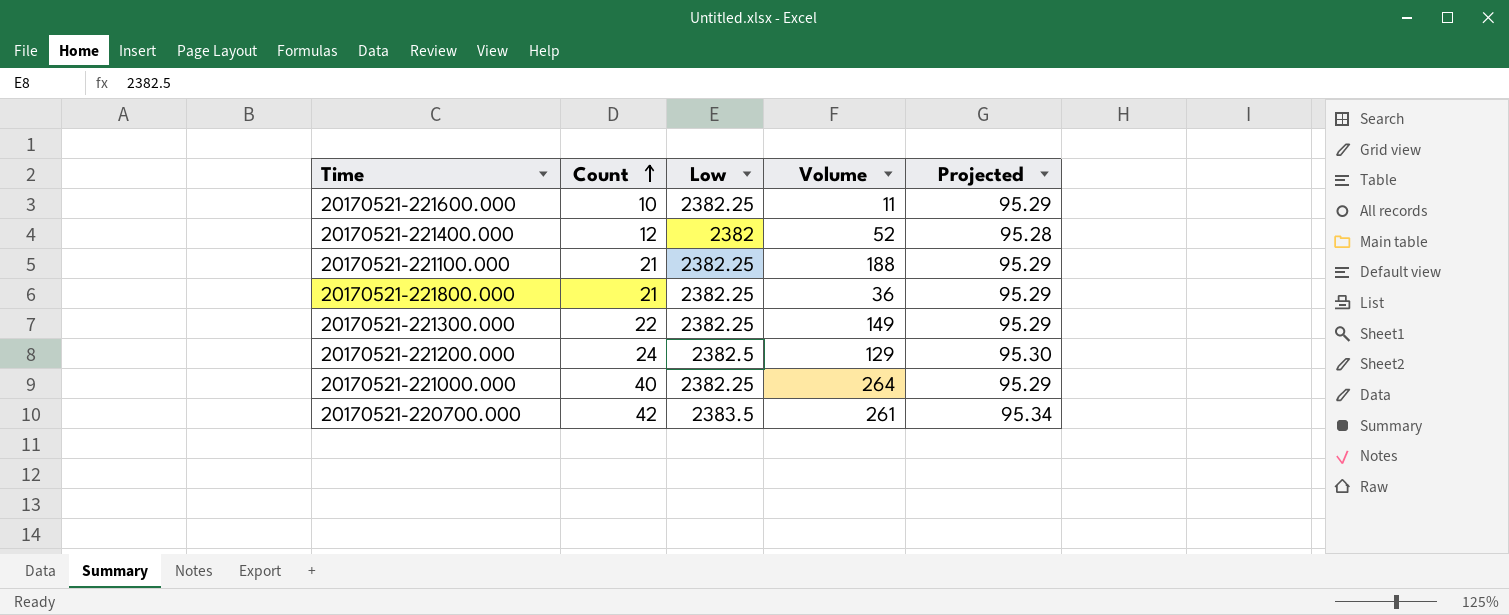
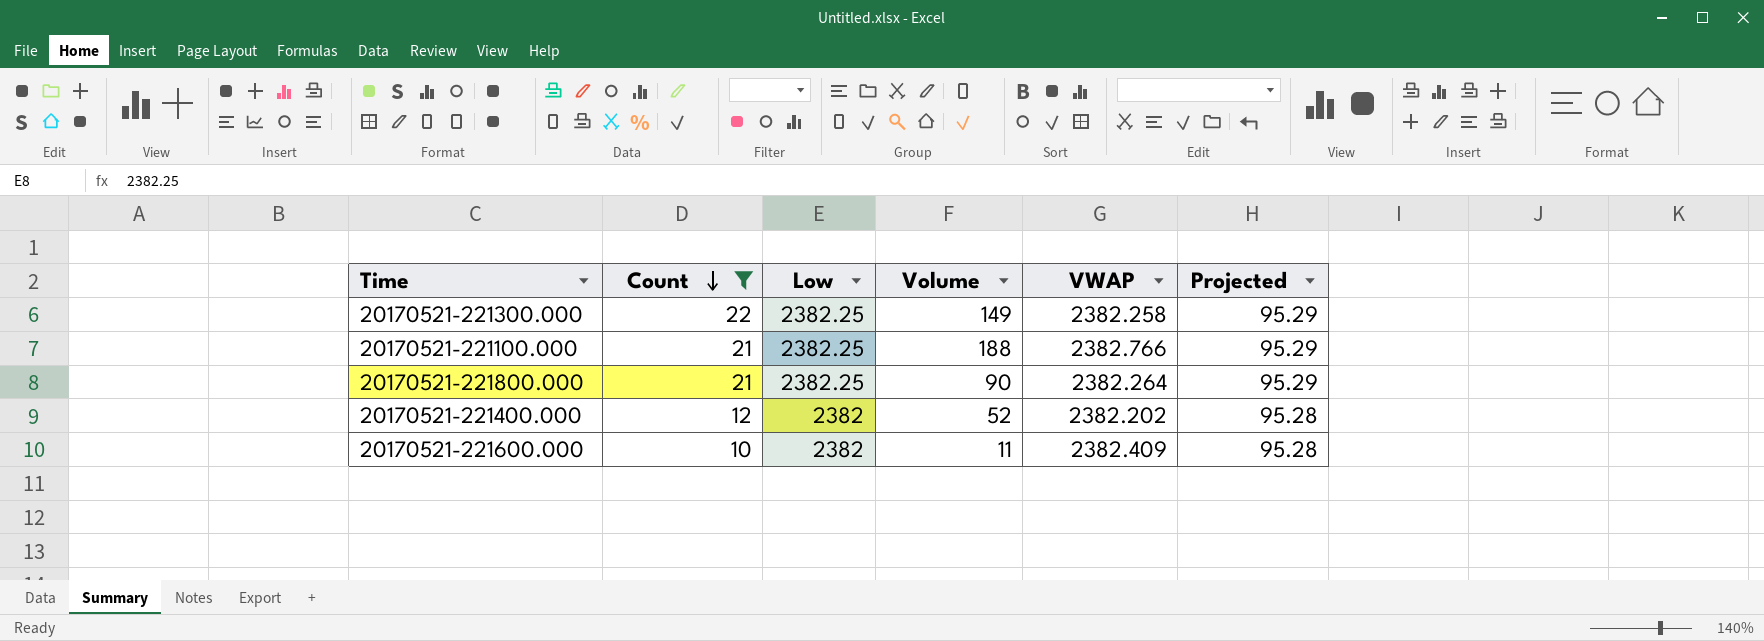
filter: none -> Count <= 22
row order: Count ascending -> Count descending
column VWAP | position: none -> 5
20170521-221800.000 | Volume: 36 -> 90
20170521-221600.000 | Low: 2382.25 -> 2382
20170521-221600.000 | Projected: 95.29 -> 95.28

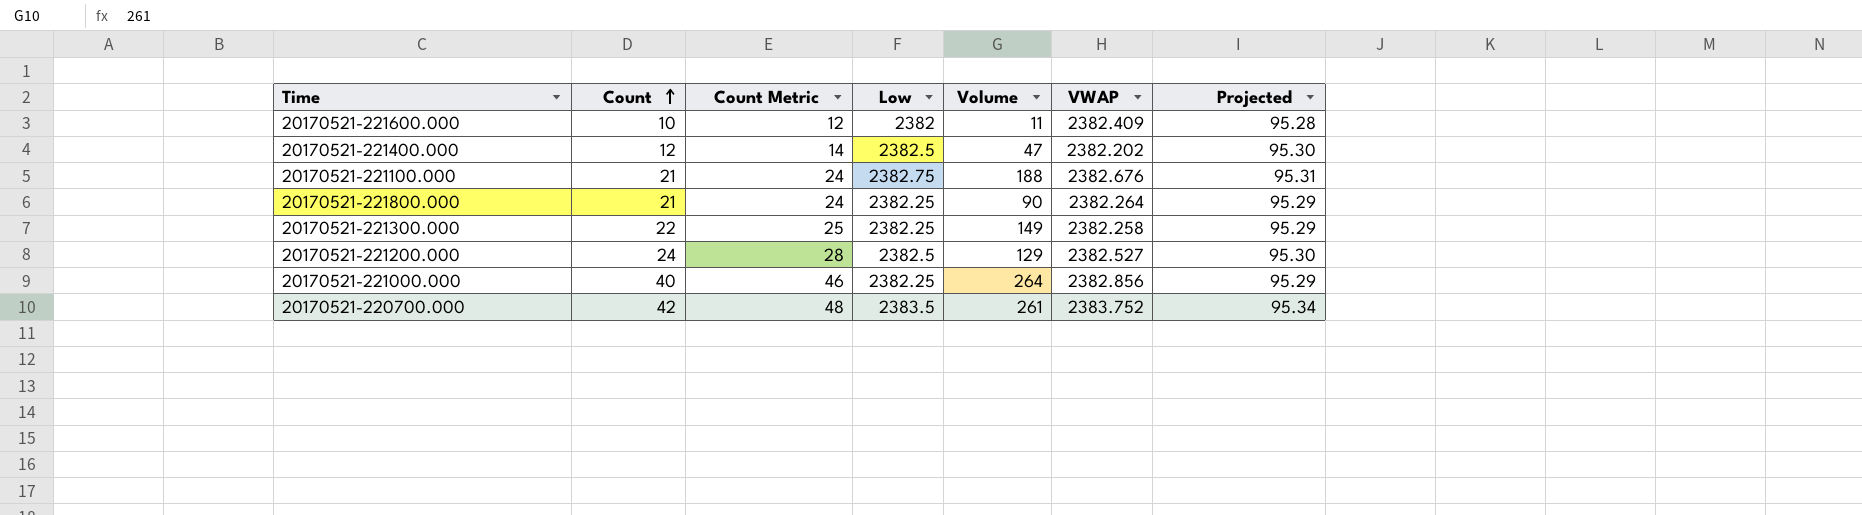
filter: Count <= 22 -> none
row order: Count descending -> Count ascending
column Count Metric | formula: none -> [Count] * 1.15
20170521-221400.000 | Low: 2382 -> 2382.5
20170521-221400.000 | Volume: 52 -> 47
20170521-221400.000 | Projected: 95.28 -> 95.30
20170521-221100.000 | Low: 2382.25 -> 2382.75
20170521-221100.000 | VWAP: 2382.766 -> 2382.676
20170521-221100.000 | Projected: 95.29 -> 95.31

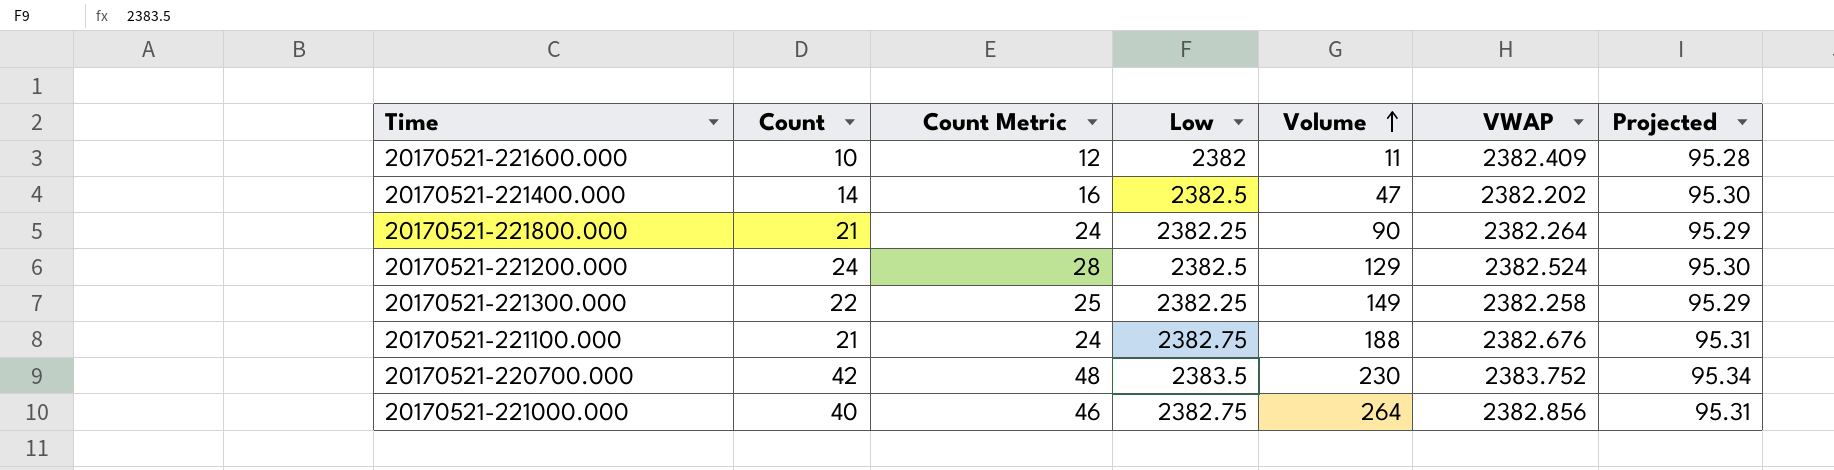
row order: Count ascending -> Volume ascending
20170521-221400.000 | Count: 12 -> 14
20170521-221400.000 | Count Metric: 14 -> 16
20170521-221200.000 | VWAP: 2382.527 -> 2382.524
20170521-220700.000 | Volume: 261 -> 230
20170521-221000.000 | Low: 2382.25 -> 2382.75
20170521-221000.000 | Projected: 95.29 -> 95.31

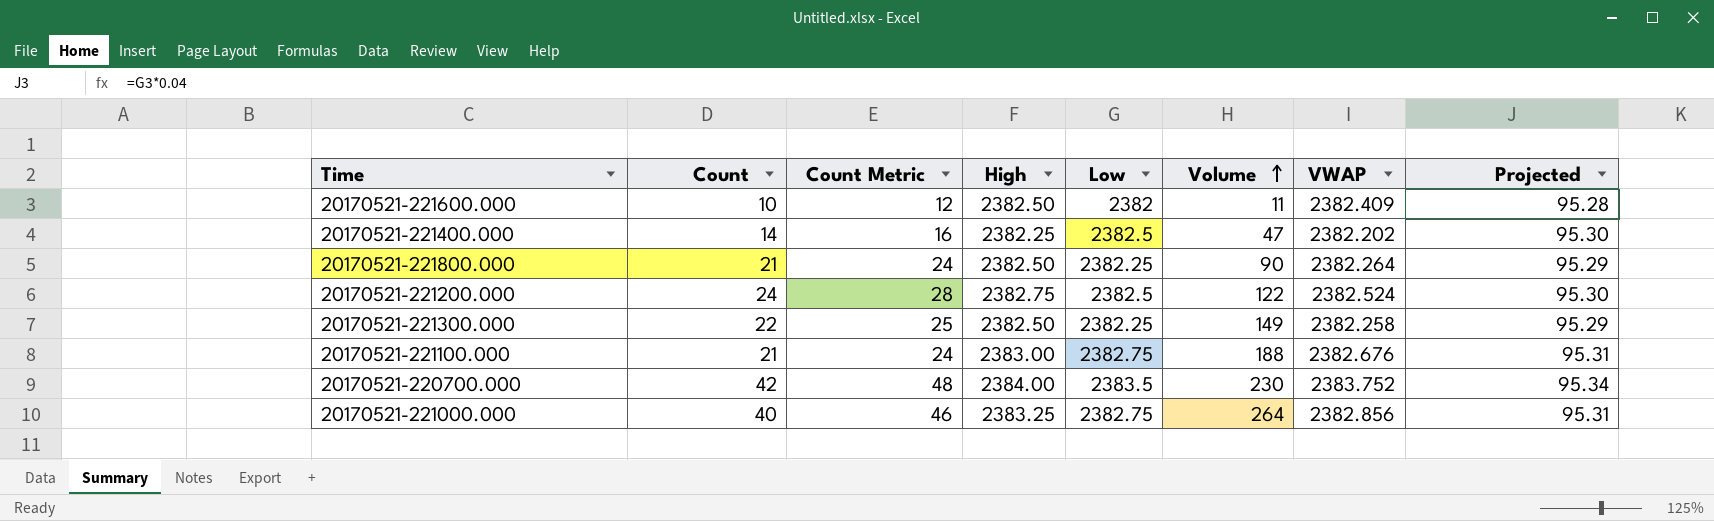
column High | position: none -> 4
20170521-221200.000 | Volume: 129 -> 122

